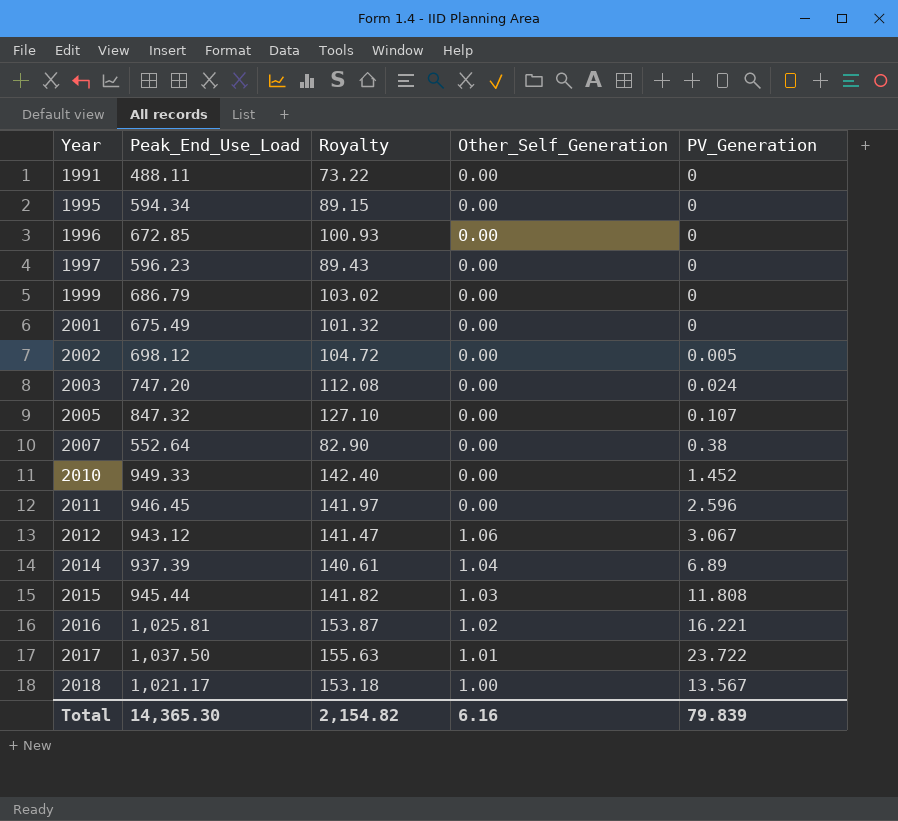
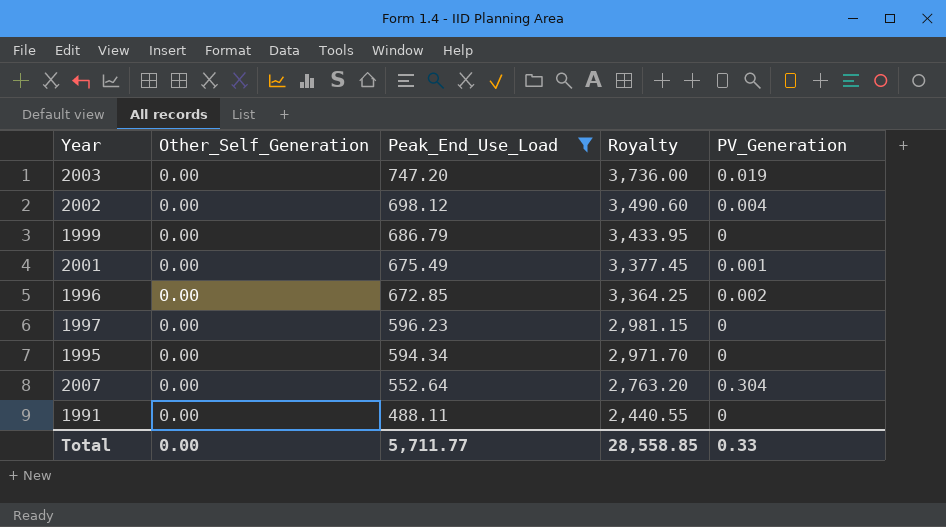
filter: none -> Peak_End_Use_Load <= 747.20
row order: Year ascending -> Peak_End_Use_Load descending
column Other_Self_Generation | position: 4 -> 2
column Royalty | formula: [Peak_End_Use_Load] * 0.15 -> [Peak_End_Use_Load] * 5
2003 | PV_Generation: 0.024 -> 0.019
2002 | PV_Generation: 0.005 -> 0.004
2001 | PV_Generation: 0 -> 0.001
1996 | PV_Generation: 0 -> 0.002
2007 | PV_Generation: 0.38 -> 0.304
Total | Other_Self_Generation: 6.16 -> 0.00
Total | Peak_End_Use_Load: 14,365.30 -> 5,711.77
Total | Royalty: 2,154.82 -> 28,558.85
Total | PV_Generation: 79.839 -> 0.33

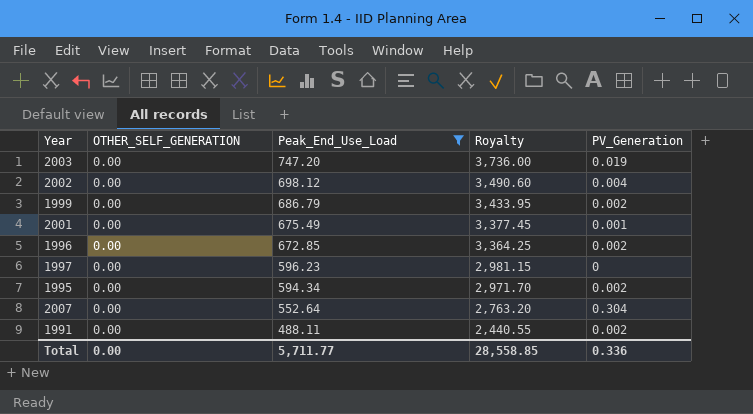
column name: Other_Self_Generation -> OTHER_SELF_GENERATION
1999 | PV_Generation: 0 -> 0.002
1995 | PV_Generation: 0 -> 0.002
1991 | PV_Generation: 0 -> 0.002
Total | PV_Generation: 0.33 -> 0.336

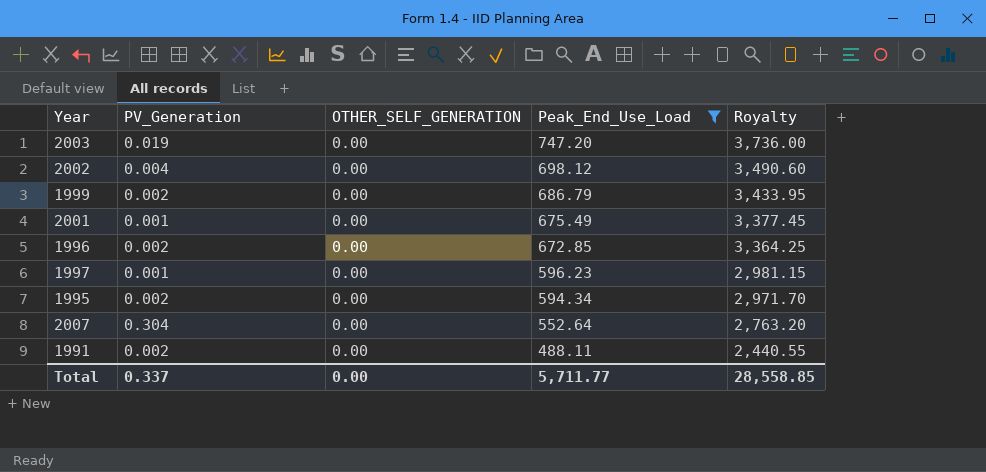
column PV_Generation | position: 5 -> 2
1997 | PV_Generation: 0 -> 0.001
Total | PV_Generation: 0.336 -> 0.337

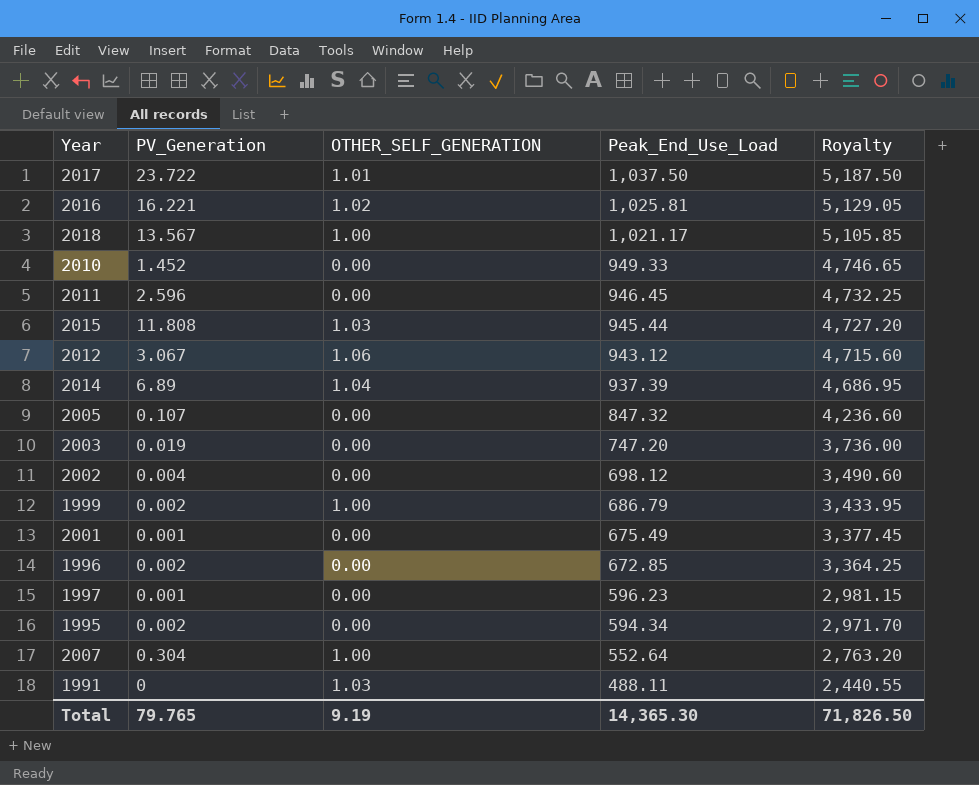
filter: Peak_End_Use_Load <= 747.20 -> none
1999 | OTHER_SELF_GENERATION: 0.00 -> 1.00
2007 | OTHER_SELF_GENERATION: 0.00 -> 1.00
1991 | PV_Generation: 0.002 -> 0
1991 | OTHER_SELF_GENERATION: 0.00 -> 1.03
Total | PV_Generation: 0.337 -> 79.765
Total | OTHER_SELF_GENERATION: 0.00 -> 9.19
Total | Peak_End_Use_Load: 5,711.77 -> 14,365.30
Total | Royalty: 28,558.85 -> 71,826.50

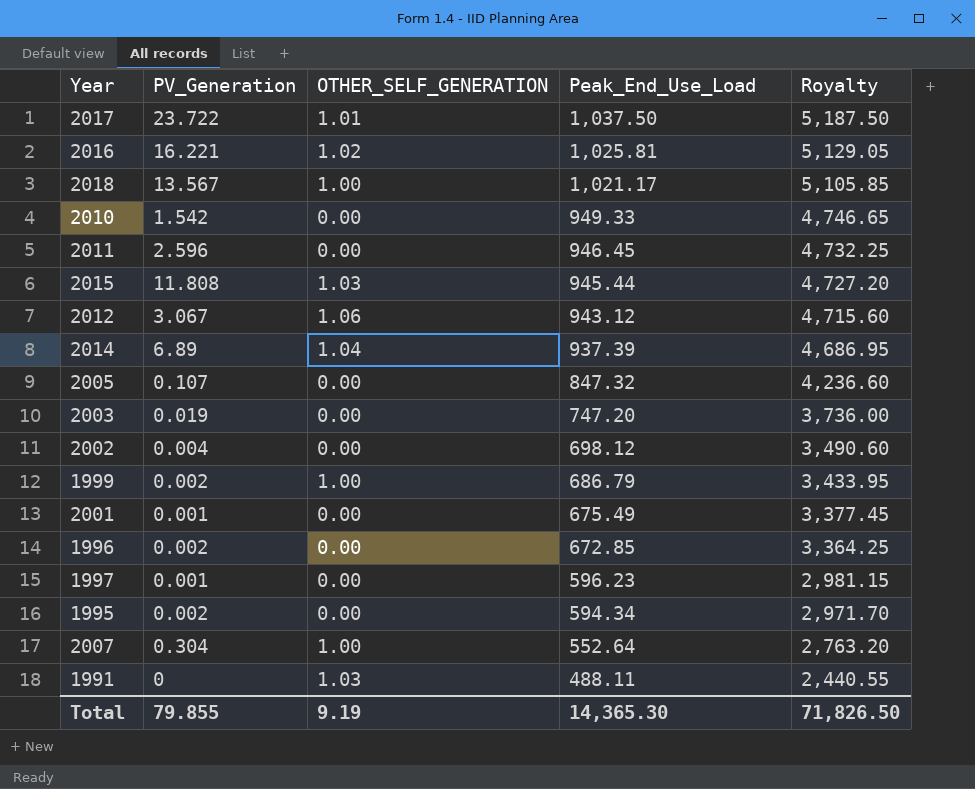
2010 | PV_Generation: 1.452 -> 1.542
Total | PV_Generation: 79.765 -> 79.855

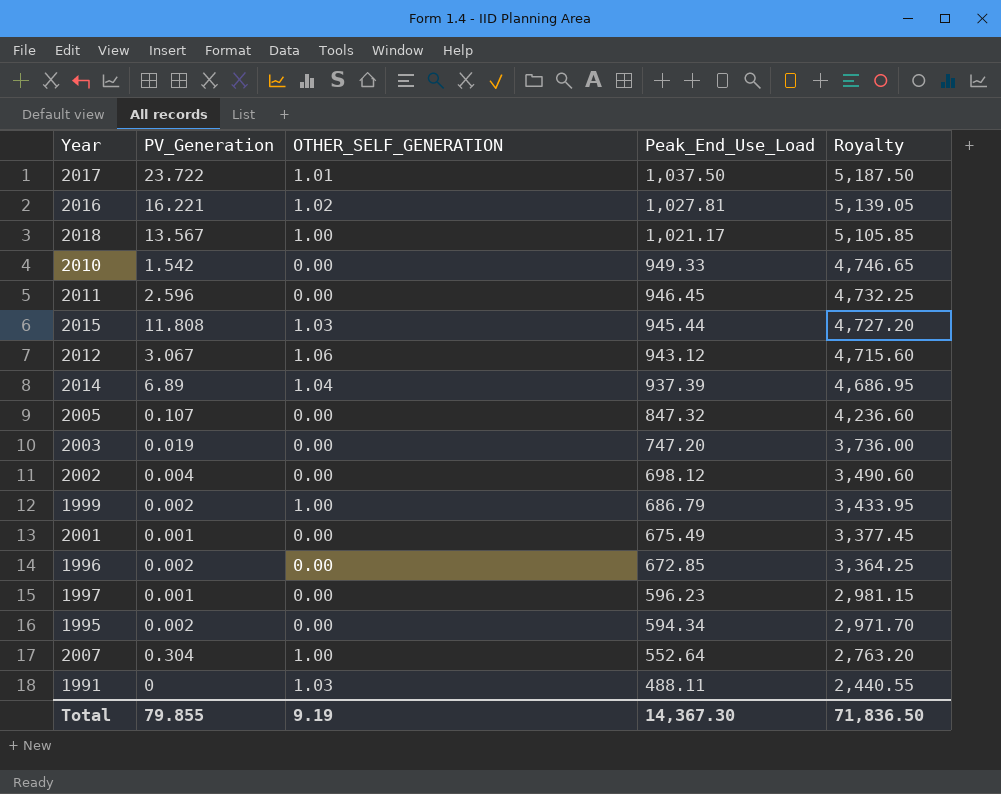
2016 | Peak_End_Use_Load: 1,025.81 -> 1,027.81
2016 | Royalty: 5,129.05 -> 5,139.05
Total | Peak_End_Use_Load: 14,365.30 -> 14,367.30
Total | Royalty: 71,826.50 -> 71,836.50

